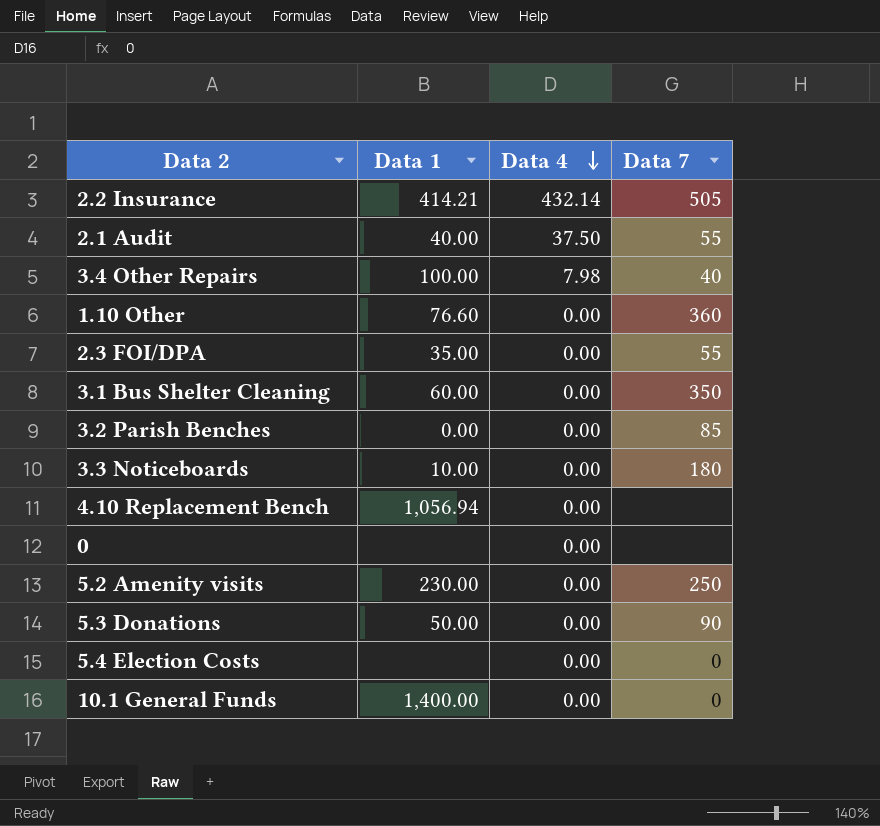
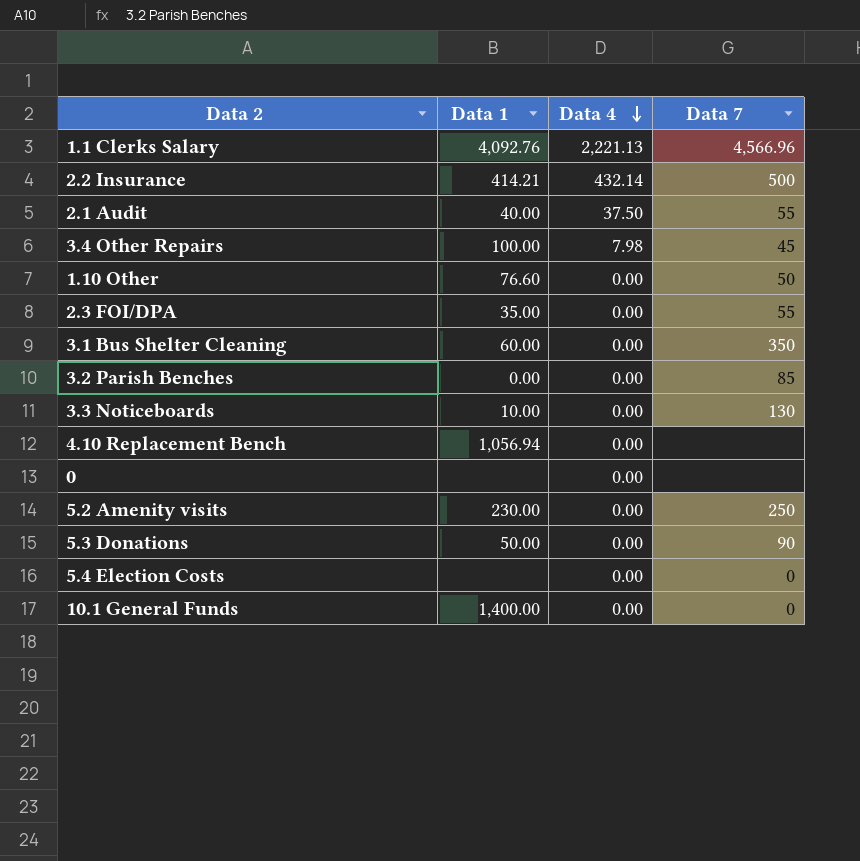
row 1.1 Clerks Salary: none -> 4,092.76 | 2,221.13 | 4,566.96
2.2 Insurance | Data 7: 505 -> 500
3.4 Other Repairs | Data 7: 40 -> 45
1.10 Other | Data 7: 360 -> 50
3.3 Noticeboards | Data 7: 180 -> 130

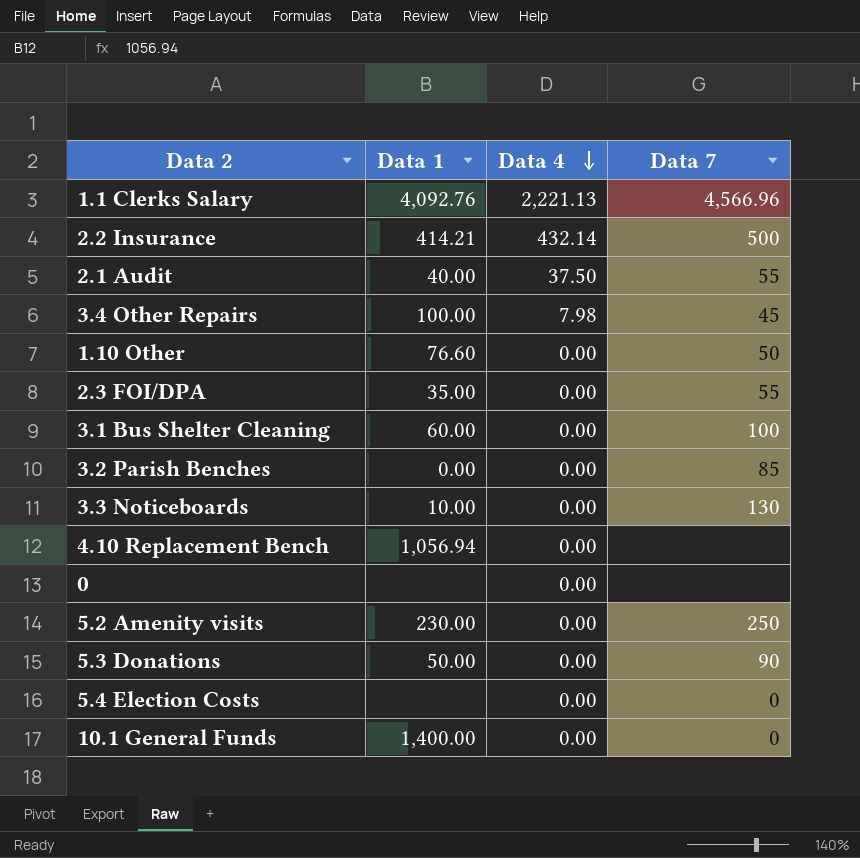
3.1 Bus Shelter Cleaning | Data 7: 350 -> 100

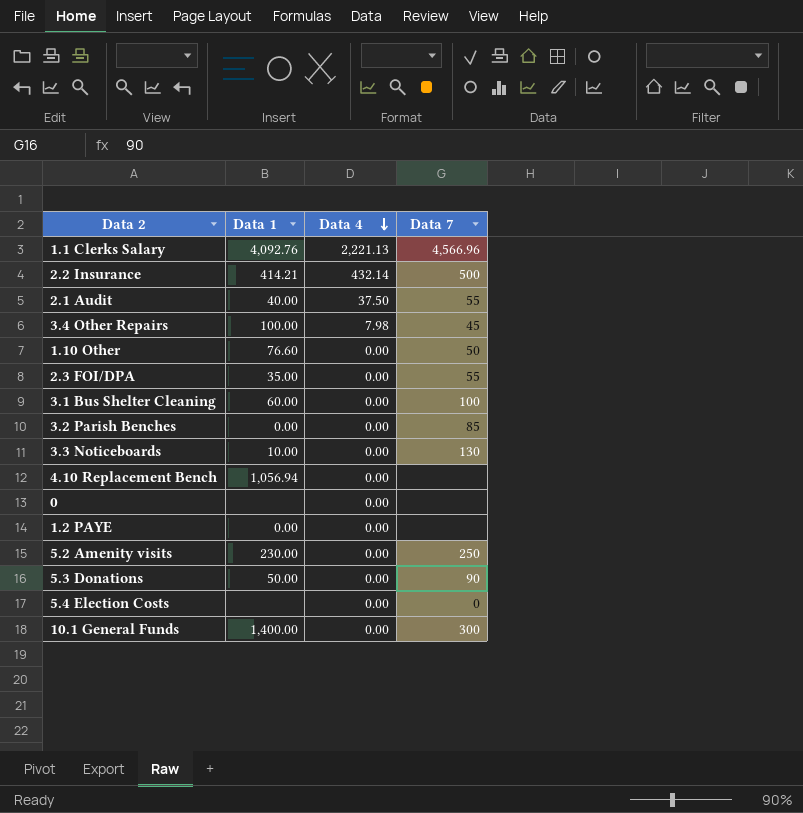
row 1.2 PAYE: none -> 0.00 | 0.00 | none
10.1 General Funds | Data 7: 0 -> 300

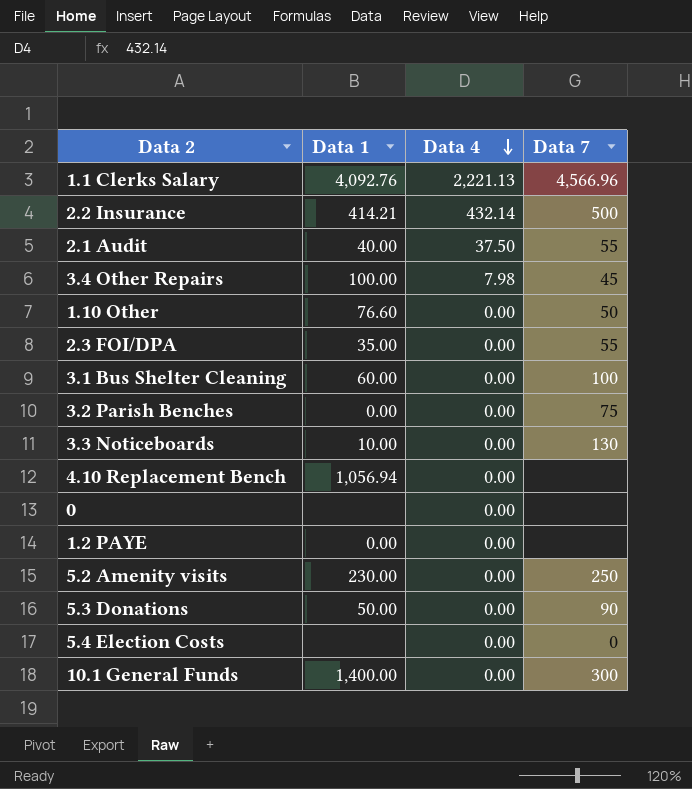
3.2 Parish Benches | Data 7: 85 -> 75

